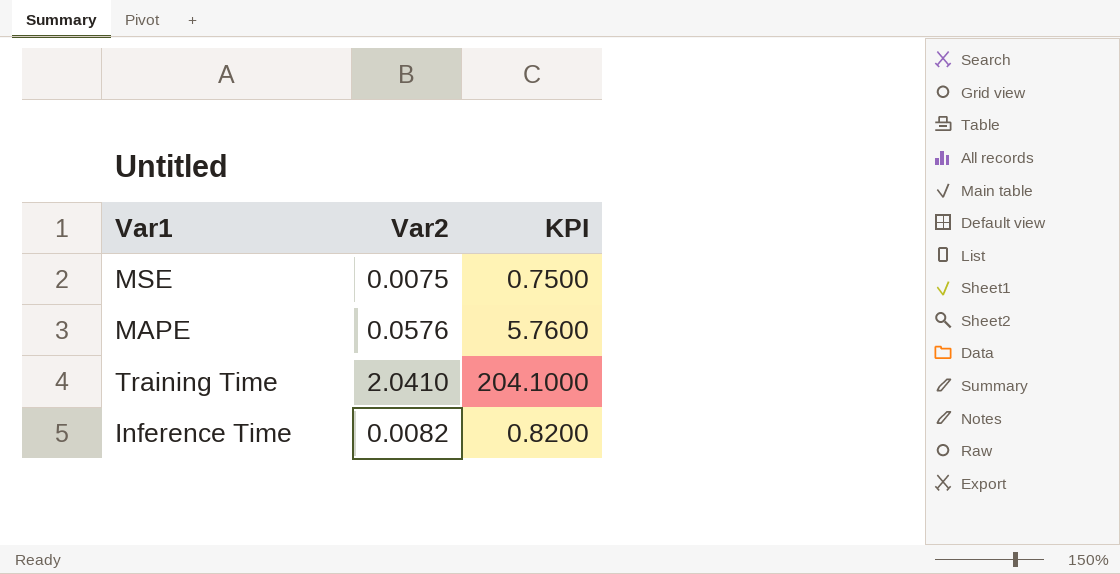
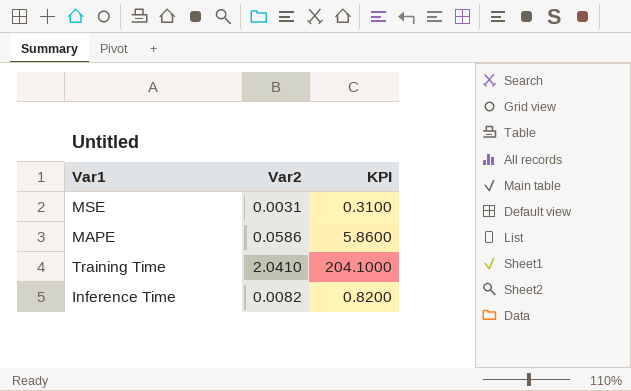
MSE | Var2: 0.0075 -> 0.0031
MSE | KPI: 0.7500 -> 0.3100
MAPE | Var2: 0.0576 -> 0.0586
MAPE | KPI: 5.7600 -> 5.8600

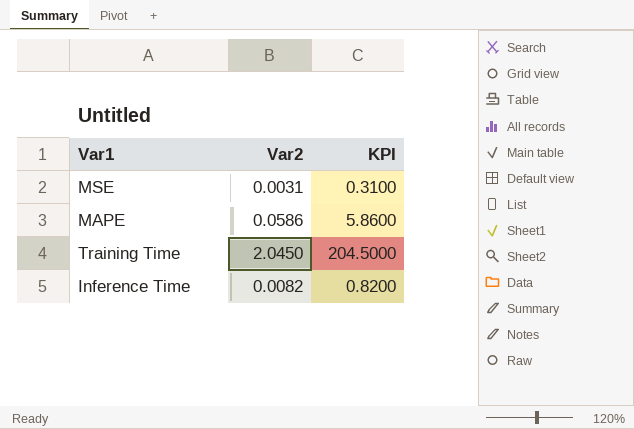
Training Time | Var2: 2.0410 -> 2.0450
Training Time | KPI: 204.1000 -> 204.5000

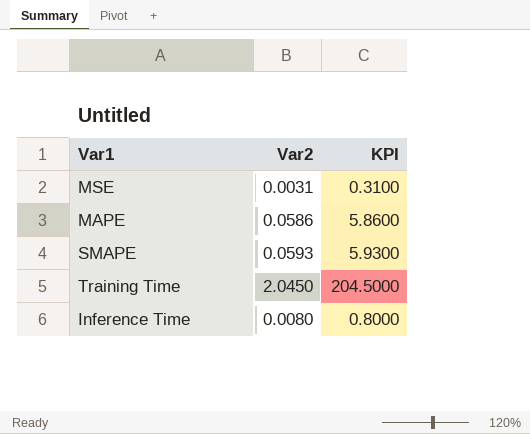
row SMAPE: none -> 0.0593 | 5.9300
Inference Time | Var2: 0.0082 -> 0.0080
Inference Time | KPI: 0.8200 -> 0.8000

